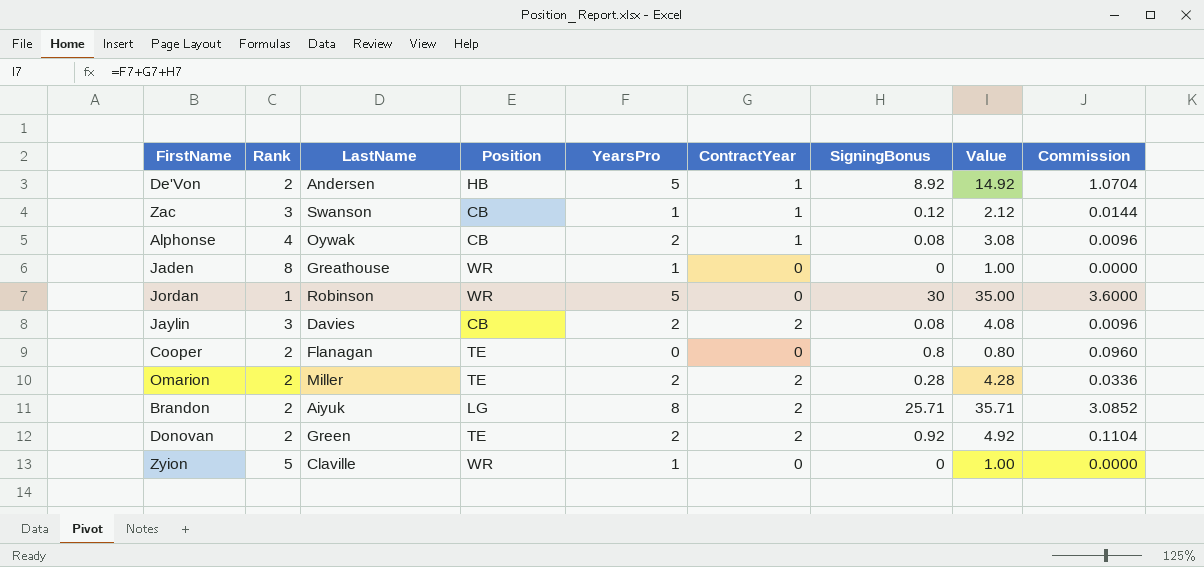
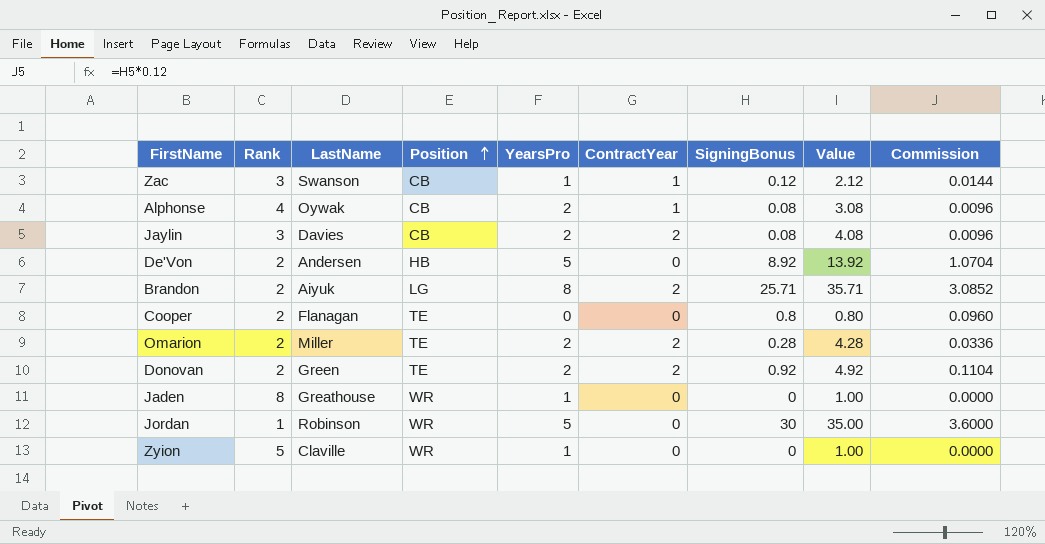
row order: none -> Position ascending
De'Von | ContractYear: 1 -> 0
De'Von | Value: 14.92 -> 13.92

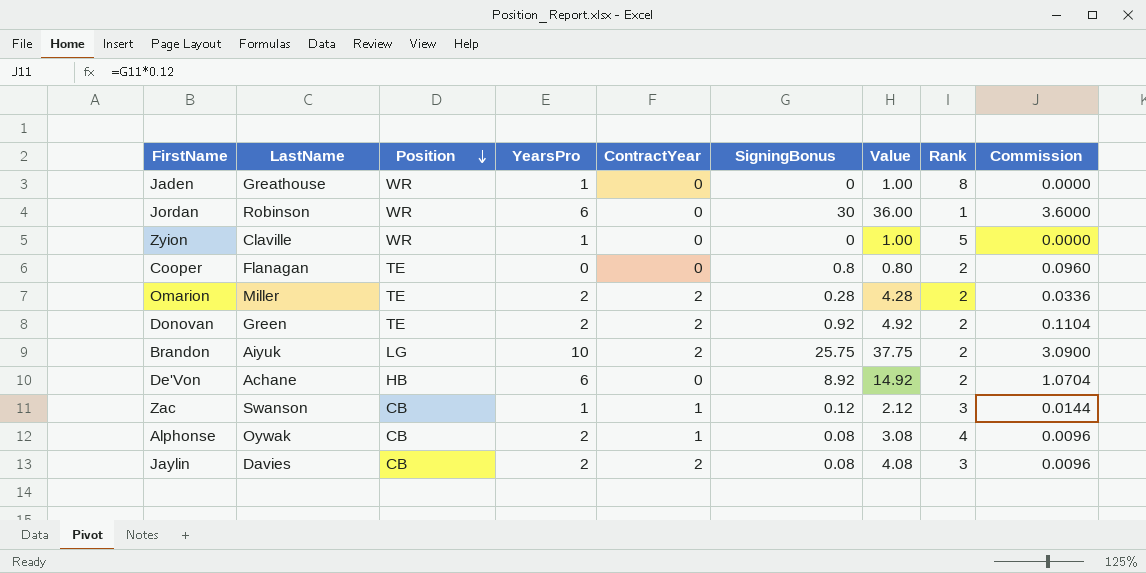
row order: Position ascending -> Position descending
column Rank | position: 2 -> 8
Jordan | YearsPro: 5 -> 6
Jordan | Value: 35.00 -> 36.00
Brandon | YearsPro: 8 -> 10
Brandon | SigningBonus: 25.71 -> 25.75
Brandon | Value: 35.71 -> 37.75
Brandon | Commission: 3.0852 -> 3.0900
De'Von | LastName: Andersen -> Achane
De'Von | YearsPro: 5 -> 6
De'Von | Value: 13.92 -> 14.92

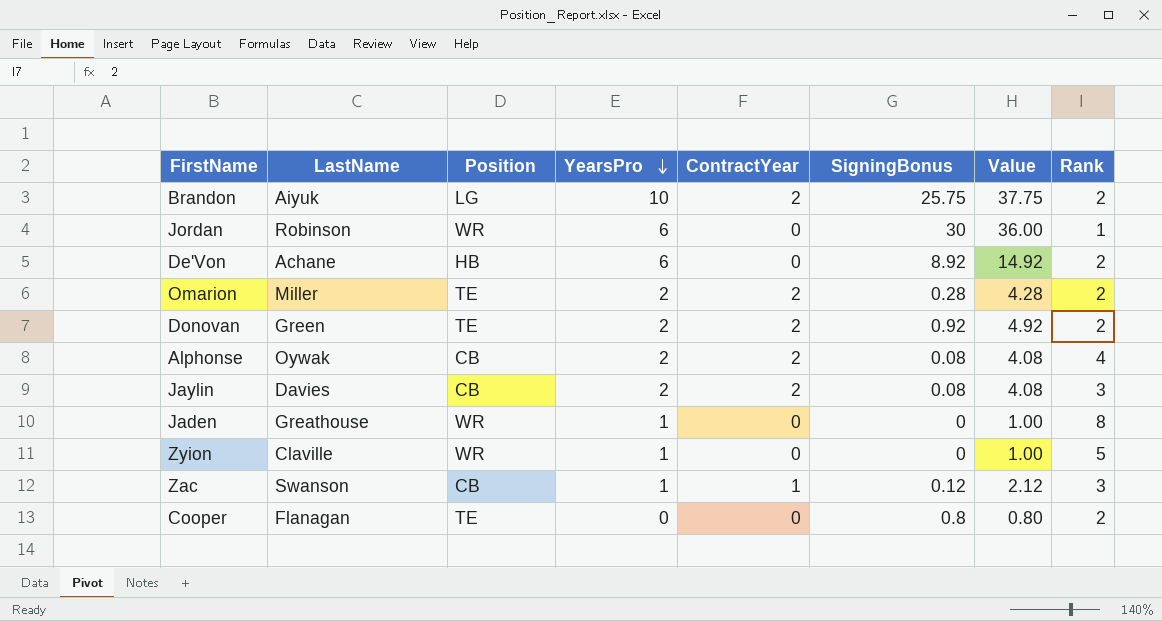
row order: Position descending -> YearsPro descending
column Commission | formula: [SigningBonus] * 0.12 -> none
Alphonse | ContractYear: 1 -> 2
Alphonse | Value: 3.08 -> 4.08

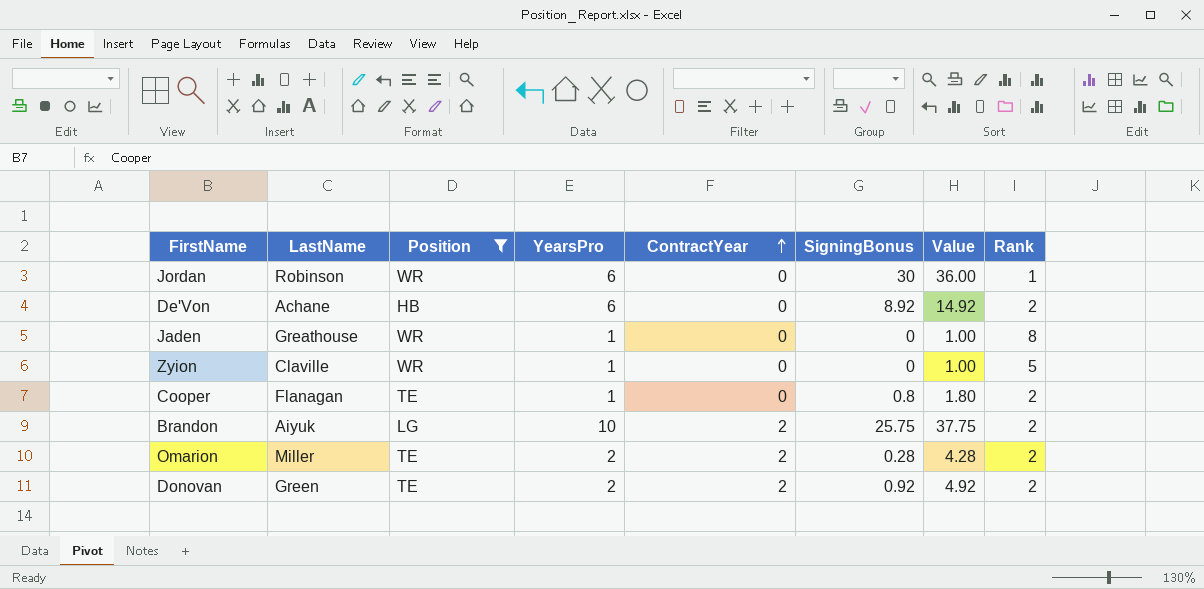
filter: none -> Position != CB
row order: YearsPro descending -> ContractYear ascending
Cooper | YearsPro: 0 -> 1
Cooper | Value: 0.80 -> 1.80

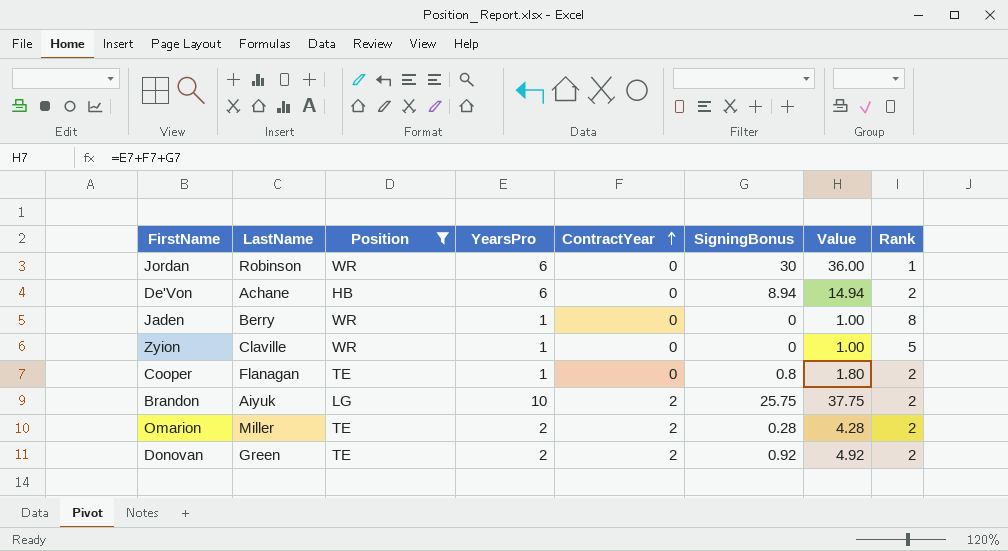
De'Von | SigningBonus: 8.92 -> 8.94
De'Von | Value: 14.92 -> 14.94
Jaden | LastName: Greathouse -> Berry

